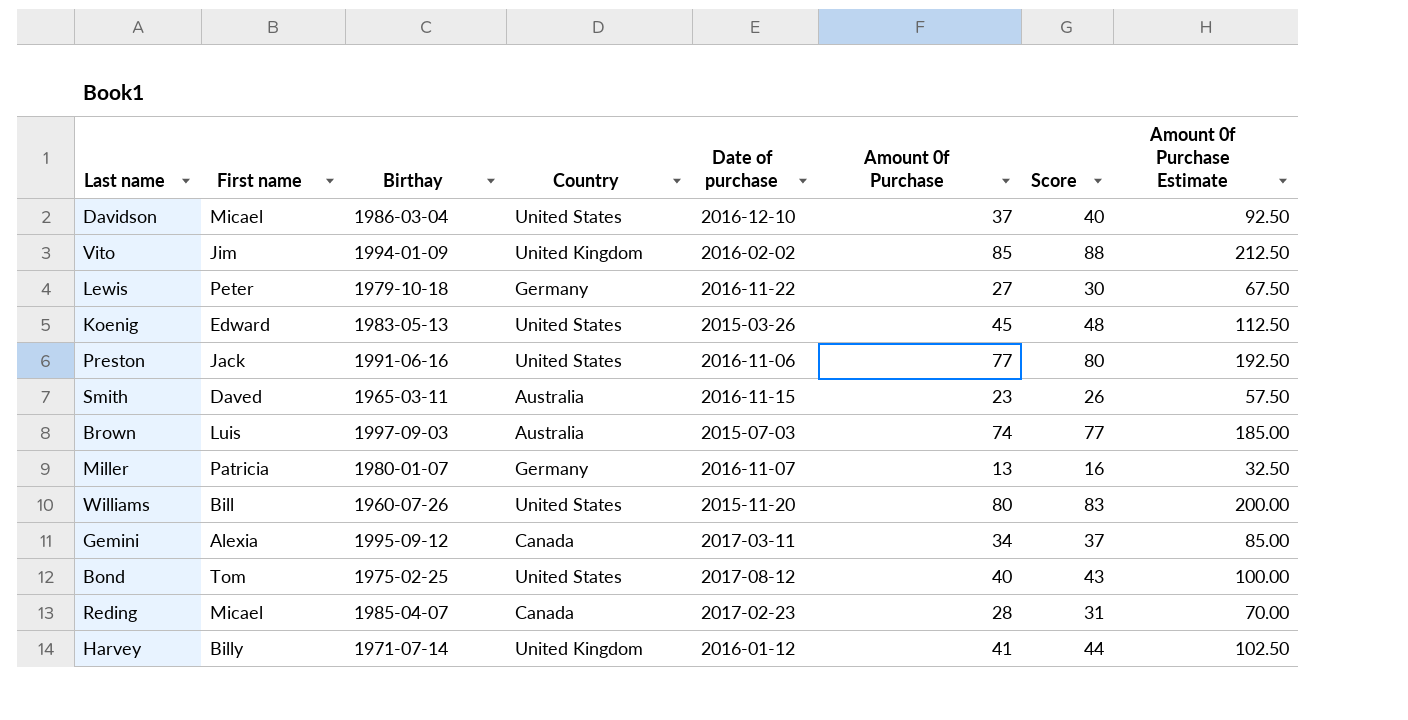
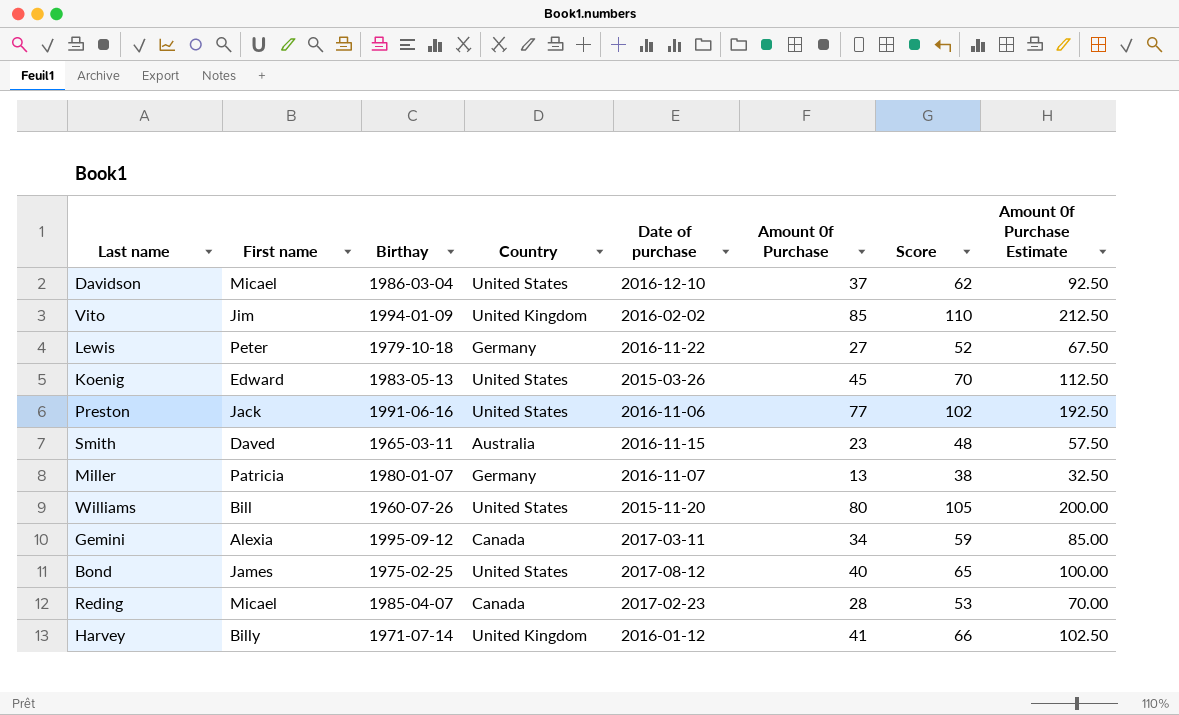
column Score | formula: [Amount 0f Purchase] + 3 -> [Amount 0f Purchase] + 25
row Brown: Luis | 1997-09-03 | Australia | 2015-07-03 | 74 | 77 | 185.00 -> none
Bond | First name: Tom -> James

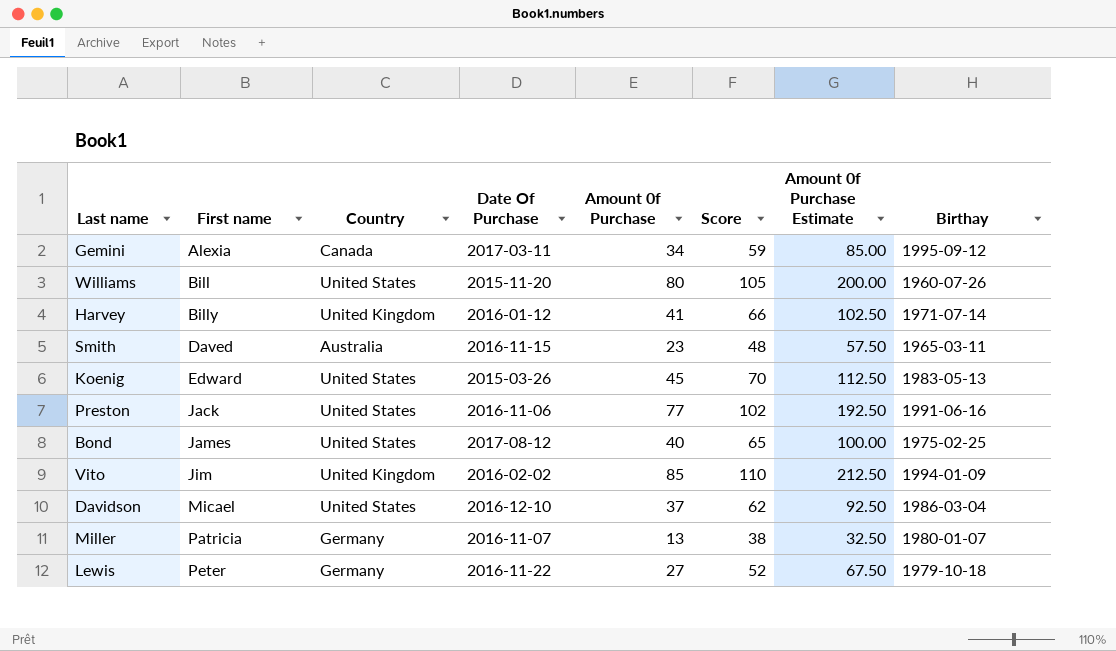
row order: none -> First name ascending
column name: Date of purchase -> Date Of Purchase
column Birthay | position: 3 -> 8
row Reding: Micael | 1985-04-07 | Canada | 2017-02-23 | 28 | 53 | 70.00 -> none

